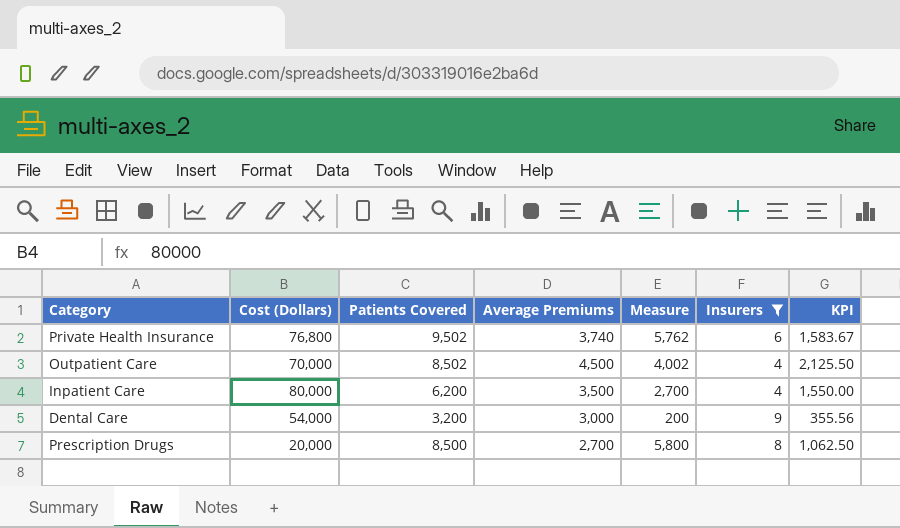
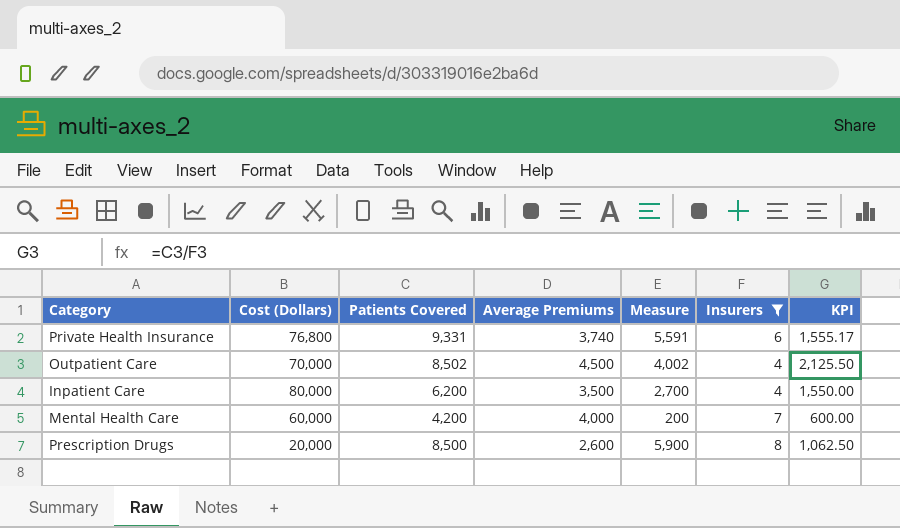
row Dental Care: 54,000 | 3,200 | 3,000 | 200 | 9 | 355.56 -> none
Private Health Insurance | Patients Covered: 9,502 -> 9,331
Private Health Insurance | Measure: 5,762 -> 5,591
Private Health Insurance | KPI: 1,583.67 -> 1,555.17
row Mental Health Care: none -> 60,000 | 4,200 | 4,000 | 200 | 7 | 600.00
Prescription Drugs | Average Premiums: 2,700 -> 2,600
Prescription Drugs | Measure: 5,800 -> 5,900

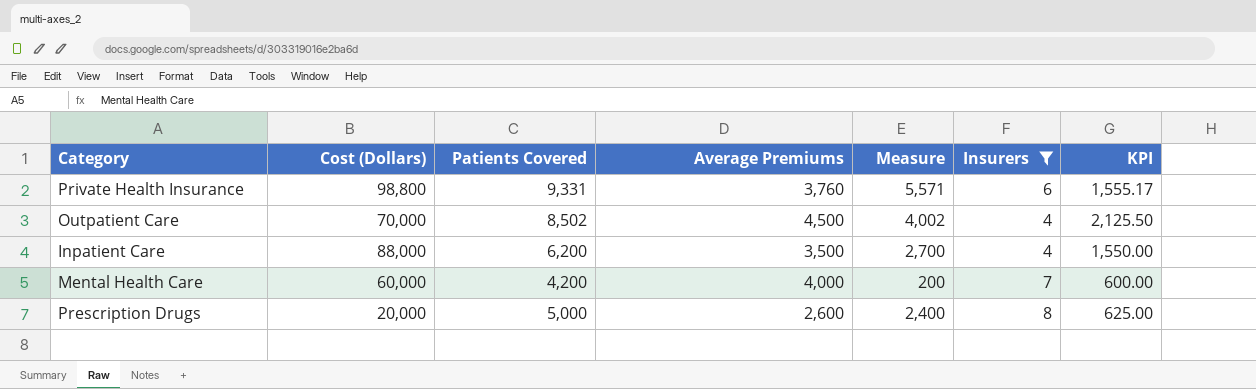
Private Health Insurance | Cost (Dollars): 76,800 -> 98,800
Private Health Insurance | Average Premiums: 3,740 -> 3,760
Private Health Insurance | Measure: 5,591 -> 5,571
Inpatient Care | Cost (Dollars): 80,000 -> 88,000
Prescription Drugs | Patients Covered: 8,500 -> 5,000
Prescription Drugs | Measure: 5,900 -> 2,400
Prescription Drugs | KPI: 1,062.50 -> 625.00

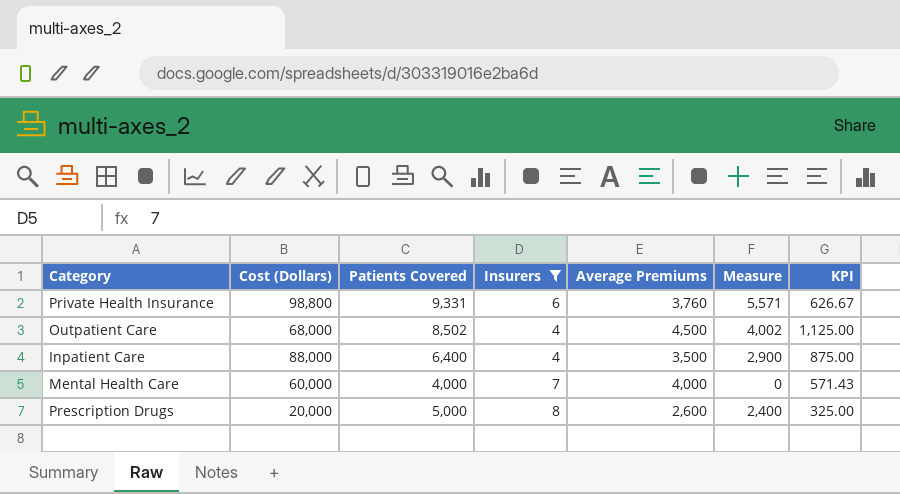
column Insurers | position: 6 -> 4
column KPI | formula: [Patients Covered] / [Insurers] -> [Average Premiums] / [Insurers]
Outpatient Care | Cost (Dollars): 70,000 -> 68,000
Inpatient Care | Patients Covered: 6,200 -> 6,400
Inpatient Care | Measure: 2,700 -> 2,900
Mental Health Care | Patients Covered: 4,200 -> 4,000
Mental Health Care | Measure: 200 -> 0

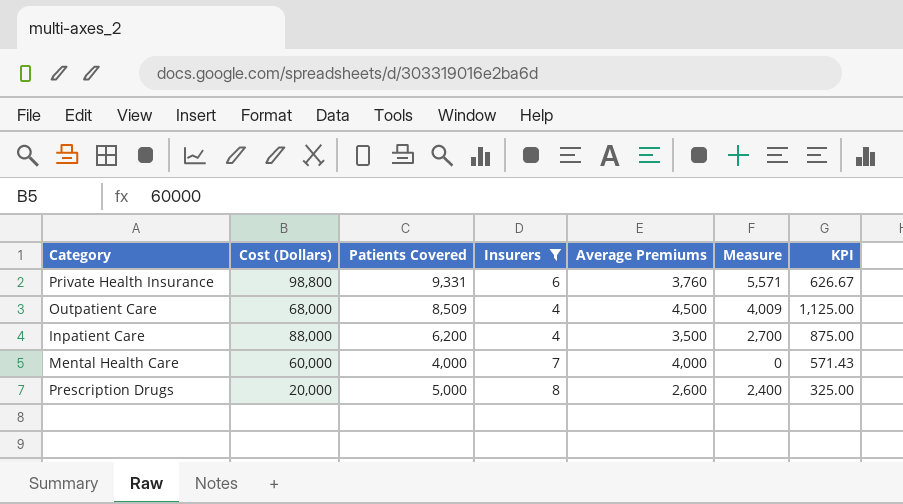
Outpatient Care | Patients Covered: 8,502 -> 8,509
Outpatient Care | Measure: 4,002 -> 4,009
Inpatient Care | Patients Covered: 6,400 -> 6,200
Inpatient Care | Measure: 2,900 -> 2,700

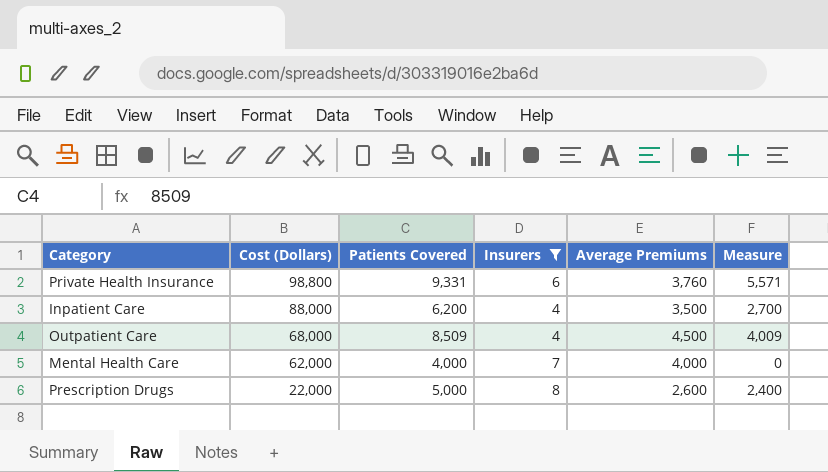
row order: none -> Cost (Dollars) descending
column KPI | formula: [Average Premiums] / [Insurers] -> none
Mental Health Care | Cost (Dollars): 60,000 -> 62,000
Prescription Drugs | Cost (Dollars): 20,000 -> 22,000

